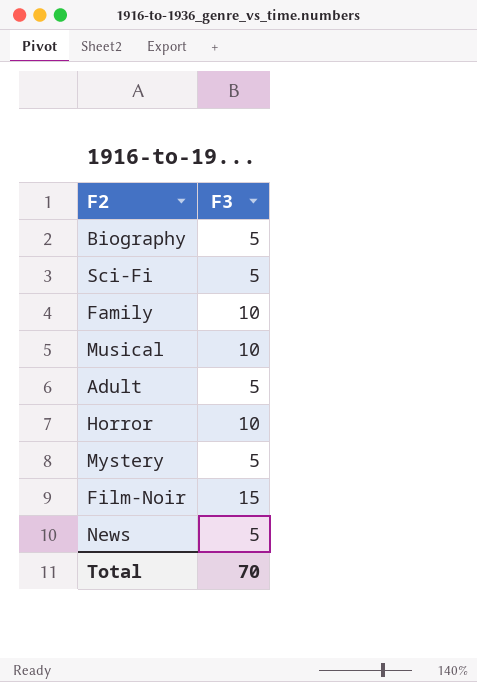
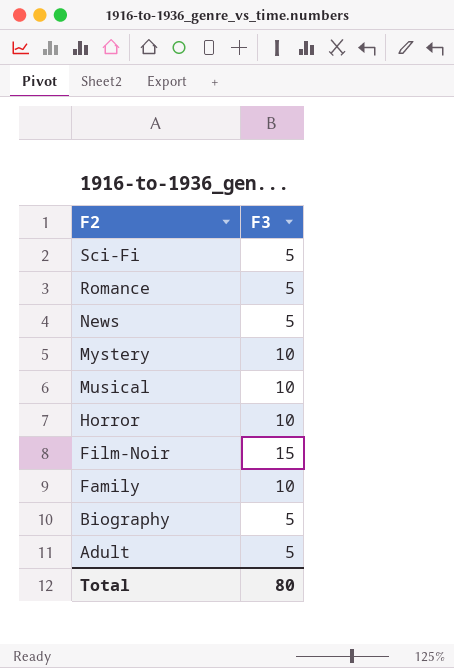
row order: none -> F2 descending
row Romance: none -> 5
Mystery | F3: 5 -> 10
Total | F3: 70 -> 80

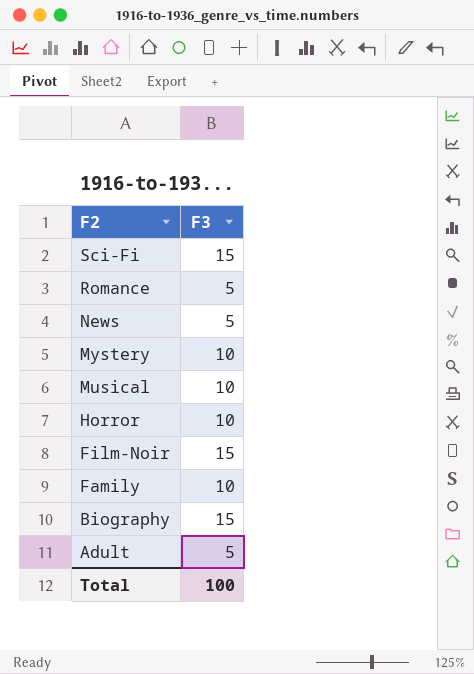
Sci-Fi | F3: 5 -> 15
Biography | F3: 5 -> 15
Total | F3: 80 -> 100

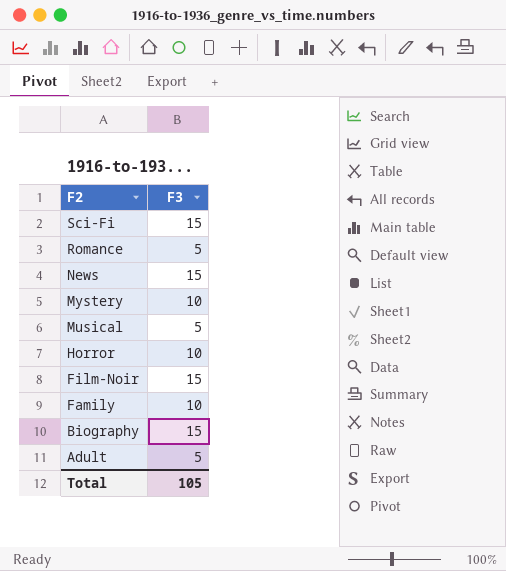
News | F3: 5 -> 15
Musical | F3: 10 -> 5
Total | F3: 100 -> 105

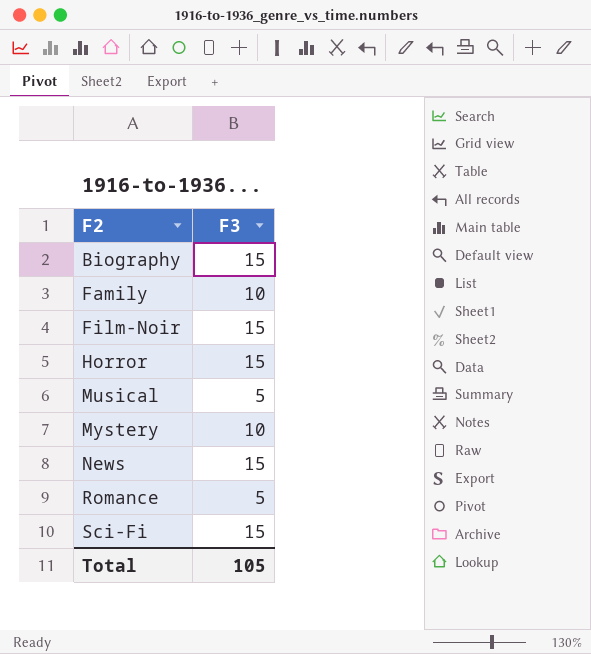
row order: F2 descending -> F2 ascending
row Adult: 5 -> none
Horror | F3: 10 -> 15

